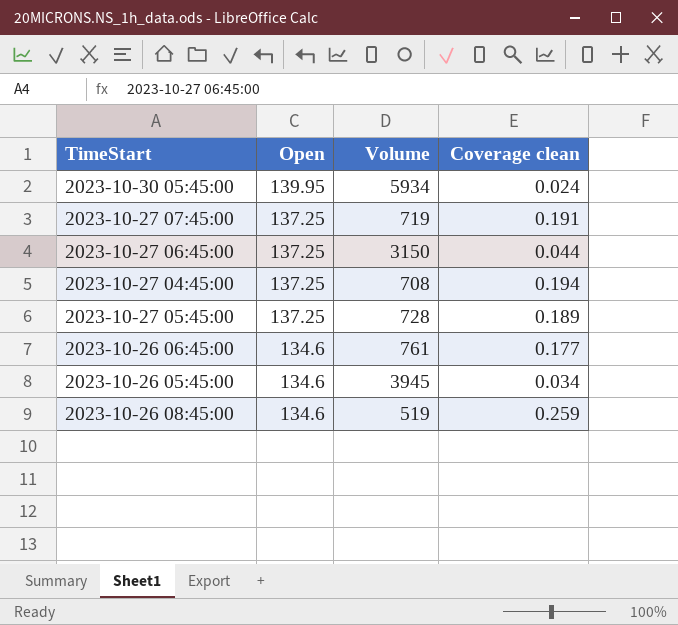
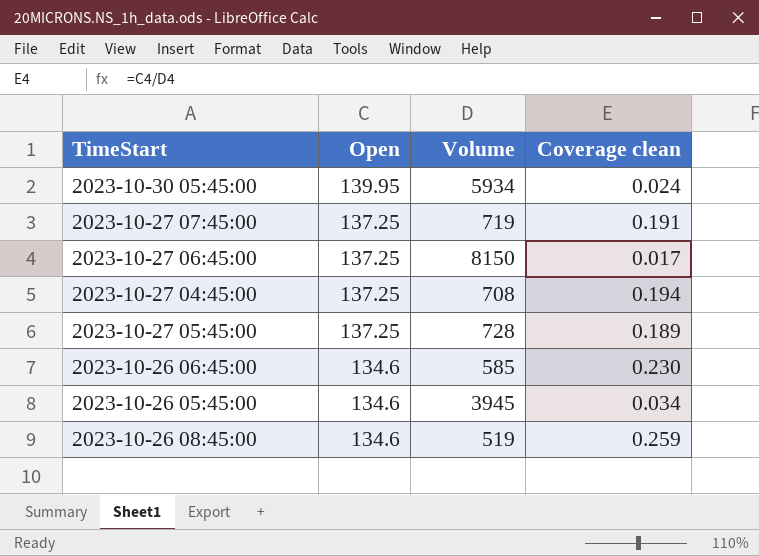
2023-10-27 06:45:00 | Volume: 3150 -> 8150
2023-10-27 06:45:00 | Coverage clean: 0.044 -> 0.017
2023-10-26 06:45:00 | Volume: 761 -> 585
2023-10-26 06:45:00 | Coverage clean: 0.177 -> 0.230

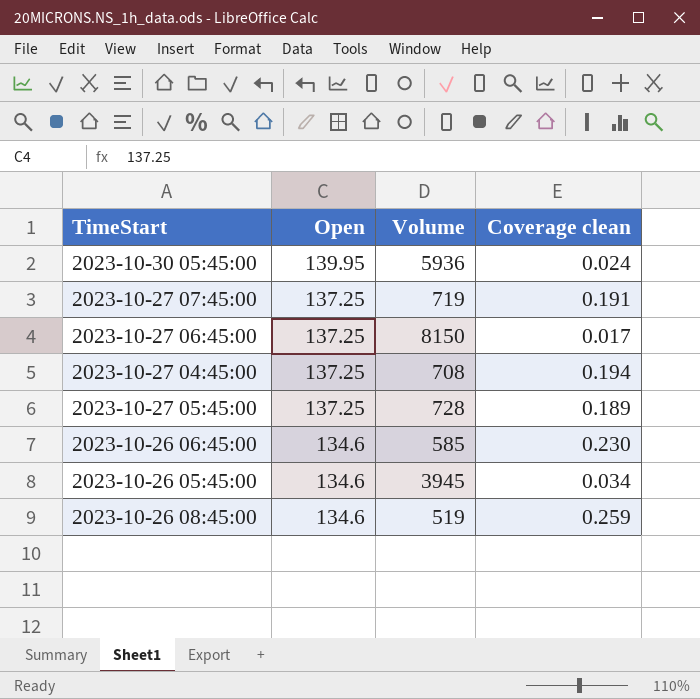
2023-10-30 05:45:00 | Volume: 5934 -> 5936

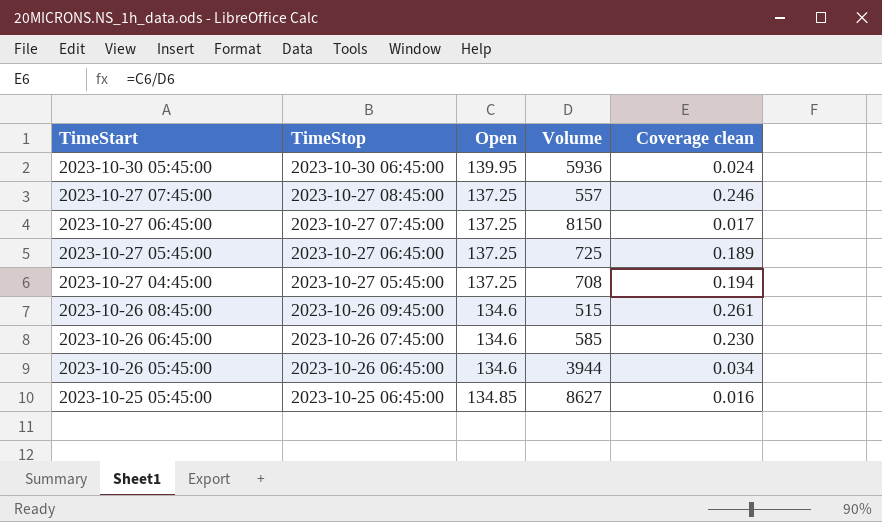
row order: Open descending -> TimeStart descending
column TimeStop | position: none -> 2
2023-10-27 07:45:00 | Volume: 719 -> 557
2023-10-27 07:45:00 | Coverage clean: 0.191 -> 0.246
2023-10-27 05:45:00 | Volume: 728 -> 725
2023-10-26 08:45:00 | Volume: 519 -> 515
2023-10-26 08:45:00 | Coverage clean: 0.259 -> 0.261
2023-10-26 05:45:00 | Volume: 3945 -> 3944
row 2023-10-25 05:45:00: none -> 2023-10-25 06:45:00 | 134.85 | 8627 | 0.016

